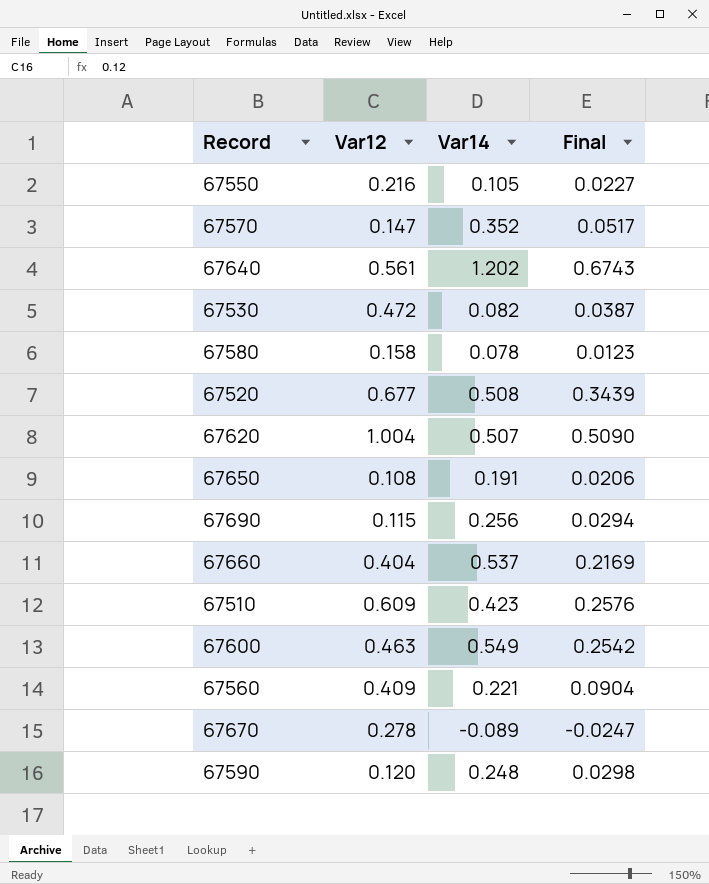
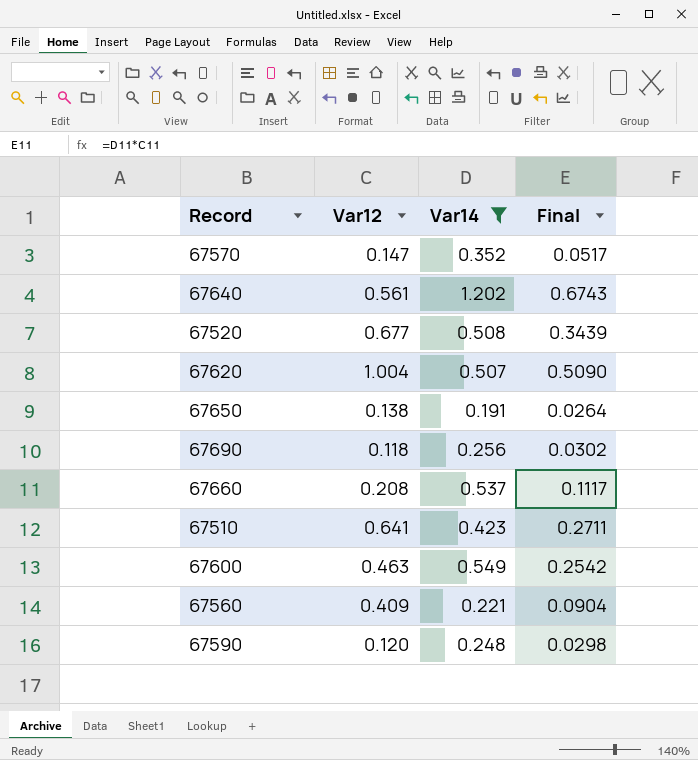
filter: none -> Var14 >= 0.191
67650 | Var12: 0.108 -> 0.138
67650 | Final: 0.0206 -> 0.0264
67690 | Var12: 0.115 -> 0.118
67690 | Final: 0.0294 -> 0.0302
67660 | Var12: 0.404 -> 0.208
67660 | Final: 0.2169 -> 0.1117
67510 | Var12: 0.609 -> 0.641
67510 | Final: 0.2576 -> 0.2711

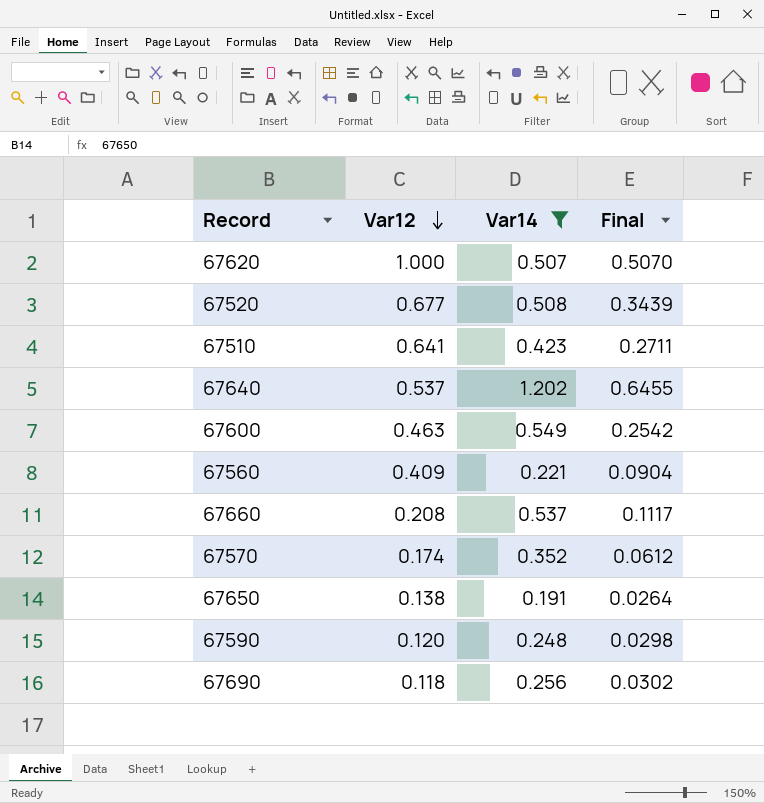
row order: none -> Var12 descending
67620 | Var12: 1.004 -> 1.000
67620 | Final: 0.5090 -> 0.5070
67640 | Var12: 0.561 -> 0.537
67640 | Final: 0.6743 -> 0.6455
67570 | Var12: 0.147 -> 0.174
67570 | Final: 0.0517 -> 0.0612

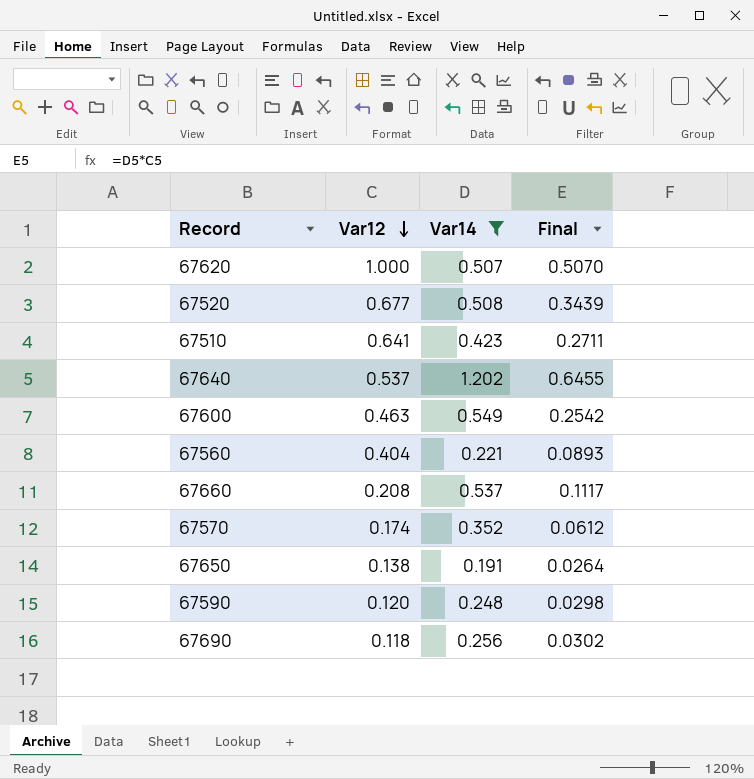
67560 | Var12: 0.409 -> 0.404
67560 | Final: 0.0904 -> 0.0893

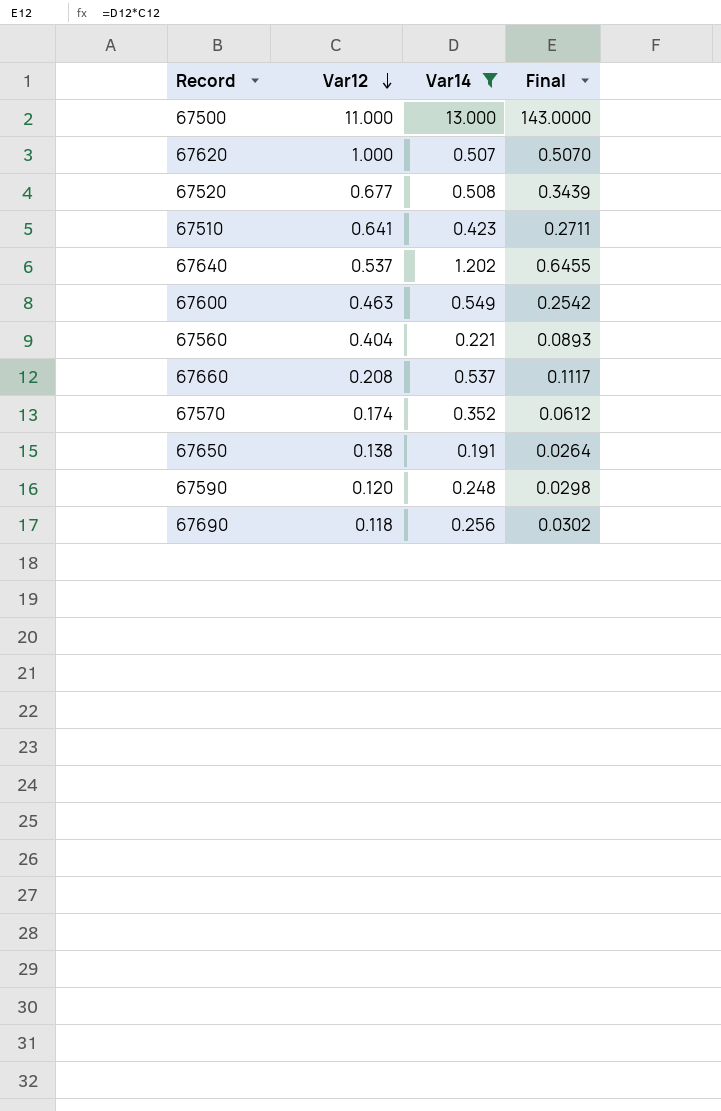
row 67500: none -> 11.000 | 13.000 | 143.0000

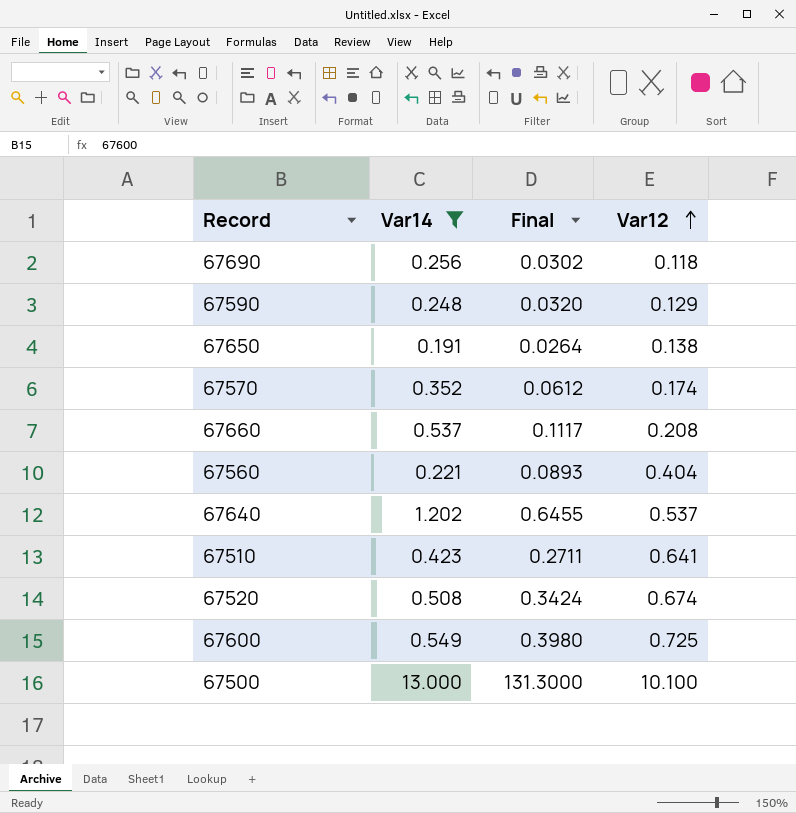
row order: Var12 descending -> Var12 ascending
column Var12 | position: 2 -> 4
row 67620: 1.000 | 0.507 | 0.5070 -> none
67590 | Final: 0.0298 -> 0.0320
67590 | Var12: 0.120 -> 0.129
67520 | Final: 0.3439 -> 0.3424
67520 | Var12: 0.677 -> 0.674
67600 | Final: 0.2542 -> 0.3980
67600 | Var12: 0.463 -> 0.725
67500 | Final: 143.0000 -> 131.3000
67500 | Var12: 11.000 -> 10.100

